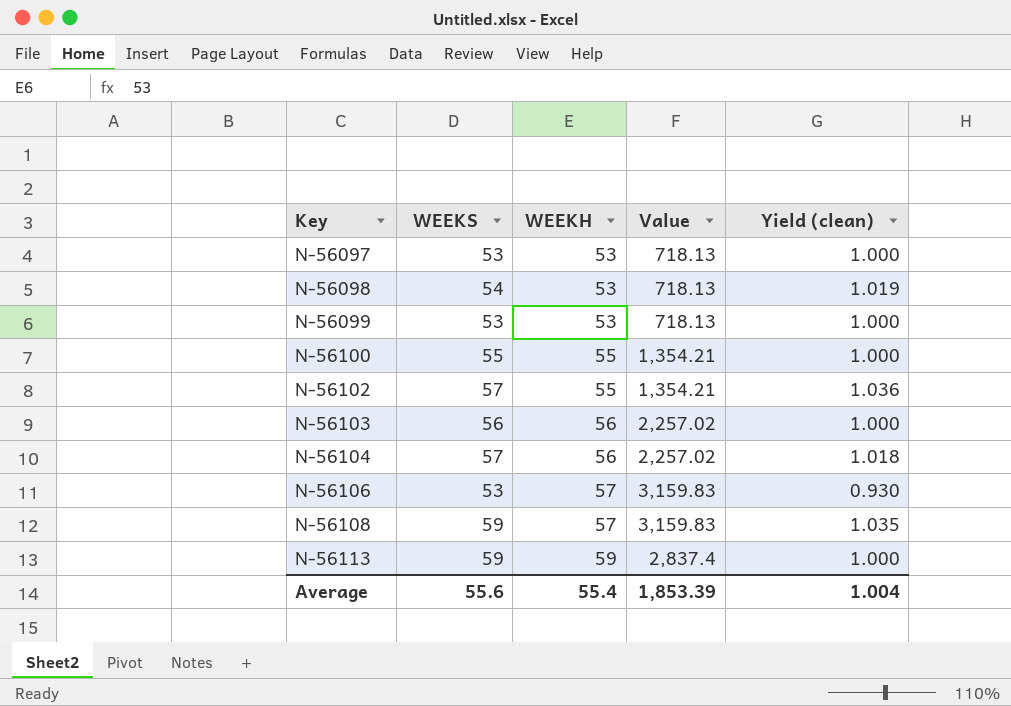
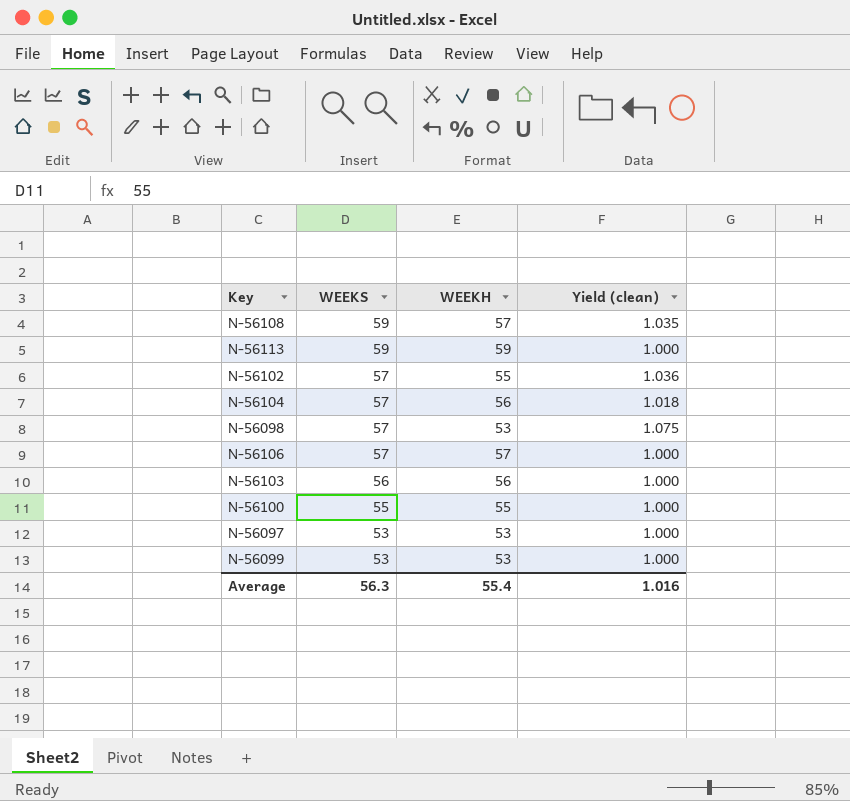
row order: Key ascending -> WEEKS descending
column Value | position: 4 -> none
N-56098 | WEEKS: 54 -> 57
N-56098 | Yield (clean): 1.019 -> 1.075
N-56106 | WEEKS: 53 -> 57
N-56106 | Yield (clean): 0.930 -> 1.000
Average | WEEKS: 55.6 -> 56.3
Average | Yield (clean): 1.004 -> 1.016

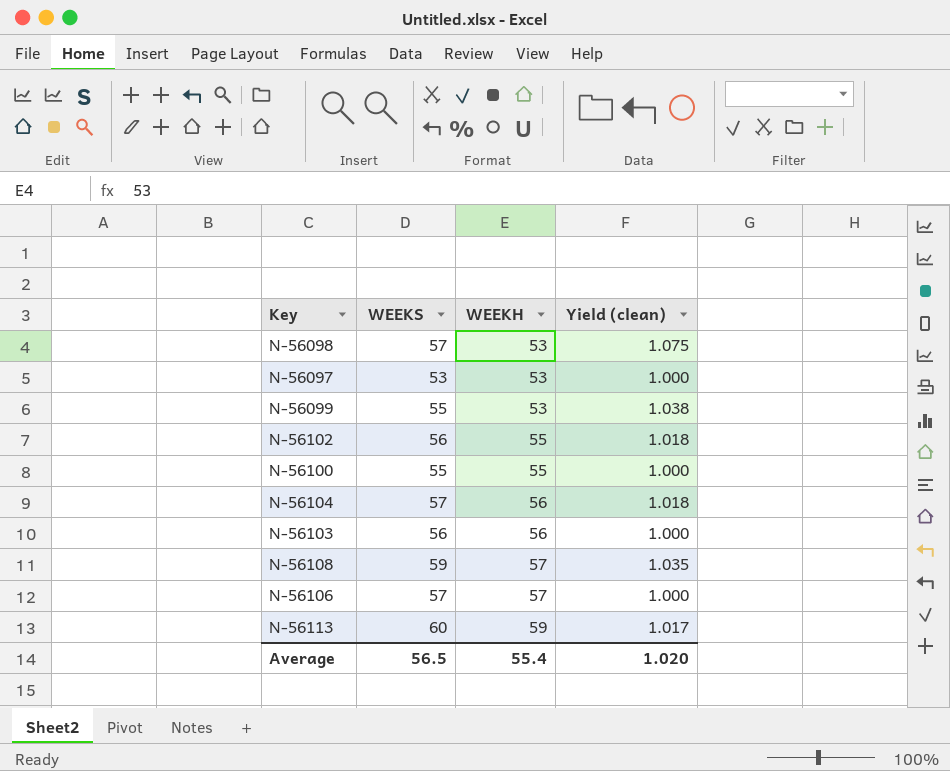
row order: WEEKS descending -> WEEKH ascending
N-56099 | WEEKS: 53 -> 55
N-56099 | Yield (clean): 1.000 -> 1.038
N-56102 | WEEKS: 57 -> 56
N-56102 | Yield (clean): 1.036 -> 1.018
N-56113 | WEEKS: 59 -> 60
N-56113 | Yield (clean): 1.000 -> 1.017
Average | WEEKS: 56.3 -> 56.5
Average | Yield (clean): 1.016 -> 1.020

